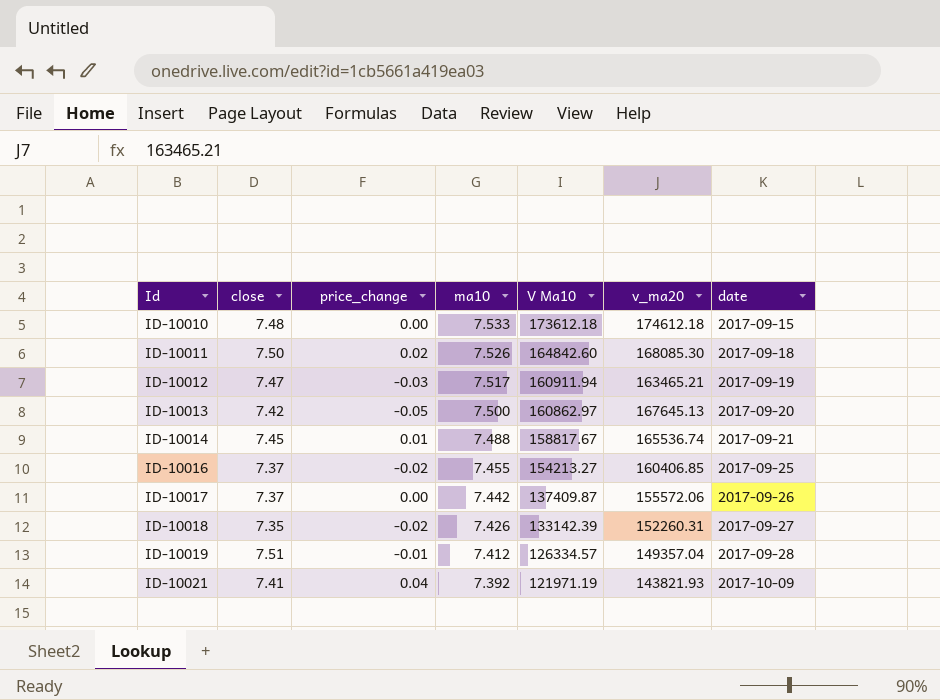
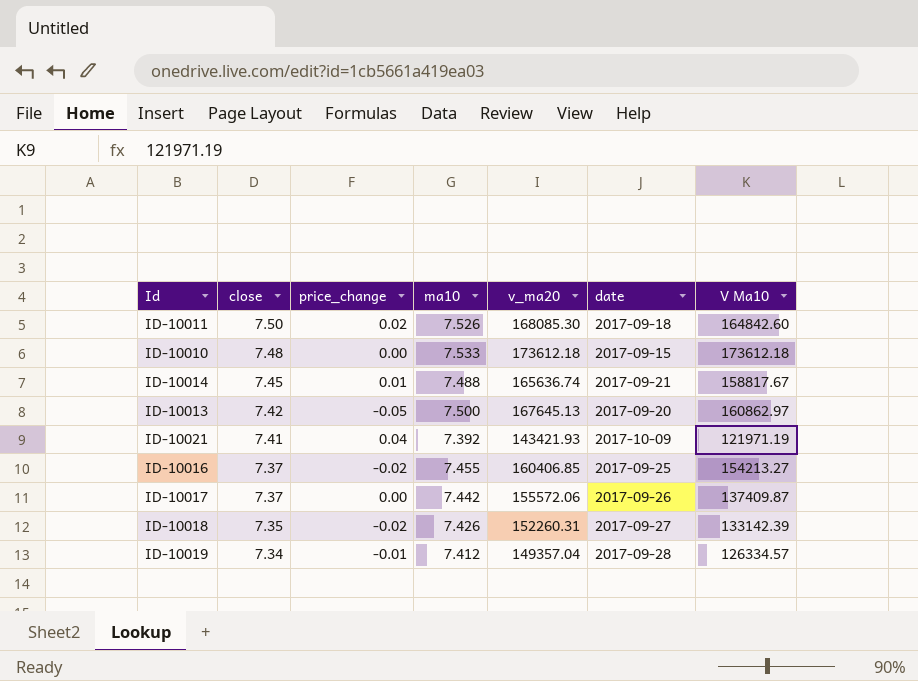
row order: Id ascending -> close descending
column V Ma10 | position: 5 -> 7
row ID-10012: 7.47 | -0.03 | 7.517 | 160911.94 | 163465.21 | 2017-09-19 -> none
ID-10010 | v_ma20: 174612.18 -> 173612.18
ID-10014 | v_ma20: 165536.74 -> 165636.74
ID-10021 | v_ma20: 143821.93 -> 143421.93
ID-10019 | close: 7.51 -> 7.34

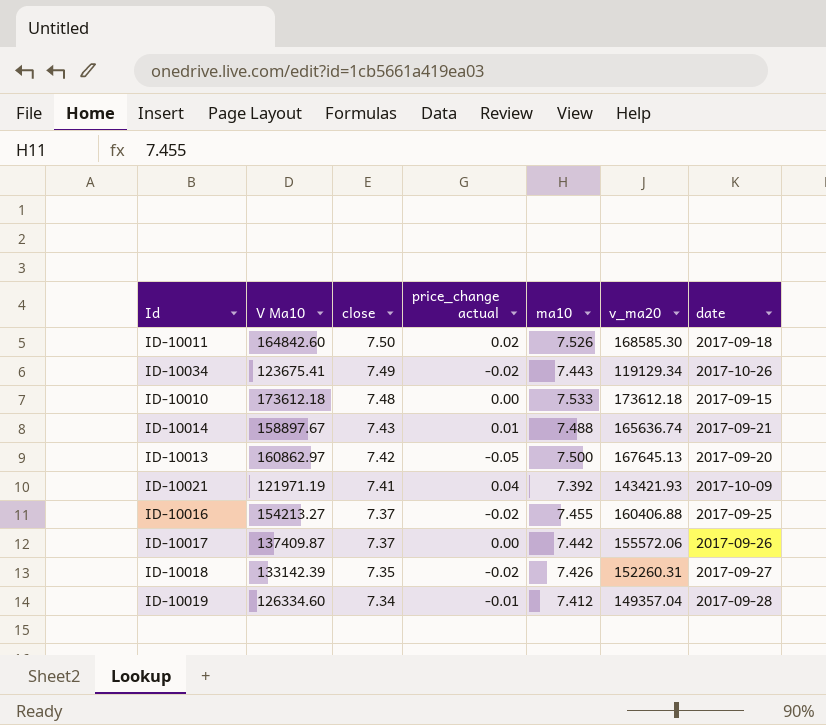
column V Ma10 | position: 7 -> 2
column name: price_change -> price_change actual
ID-10011 | v_ma20: 168085.30 -> 168585.30
row ID-10034: none -> 123675.41 | 7.49 | -0.02 | 7.443 | 119129.34 | 2017-10-26
ID-10014 | V Ma10: 158817.67 -> 158897.67
ID-10014 | close: 7.45 -> 7.43
ID-10016 | v_ma20: 160406.85 -> 160406.88
ID-10019 | V Ma10: 126334.57 -> 126334.60

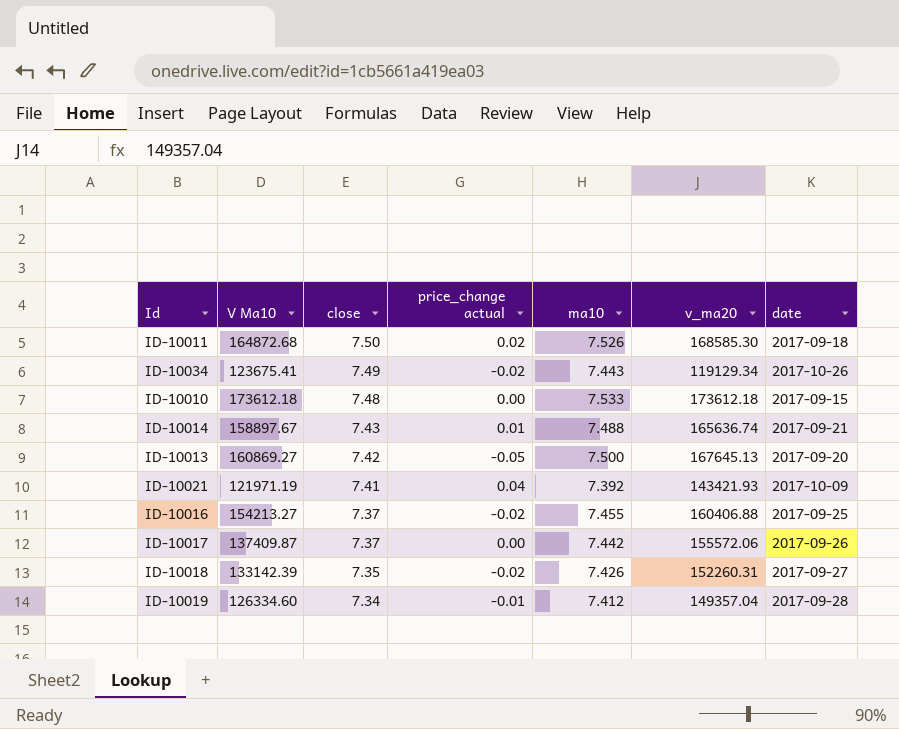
ID-10011 | V Ma10: 164842.60 -> 164872.68
ID-10013 | V Ma10: 160862.97 -> 160869.27

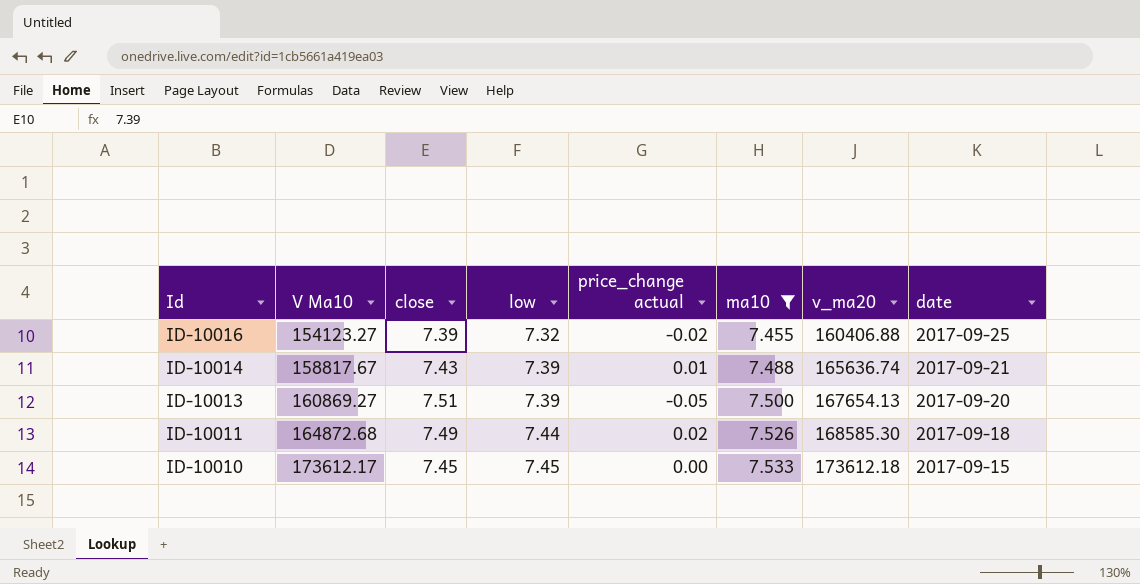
filter: none -> ma10 >= 7.455
row order: close descending -> Id descending
column low | position: none -> 4
ID-10016 | V Ma10: 154213.27 -> 154123.27
ID-10016 | close: 7.37 -> 7.39
ID-10014 | V Ma10: 158897.67 -> 158817.67
ID-10013 | close: 7.42 -> 7.51
ID-10013 | v_ma20: 167645.13 -> 167654.13
ID-10011 | close: 7.50 -> 7.49
ID-10010 | V Ma10: 173612.18 -> 173612.17
ID-10010 | close: 7.48 -> 7.45

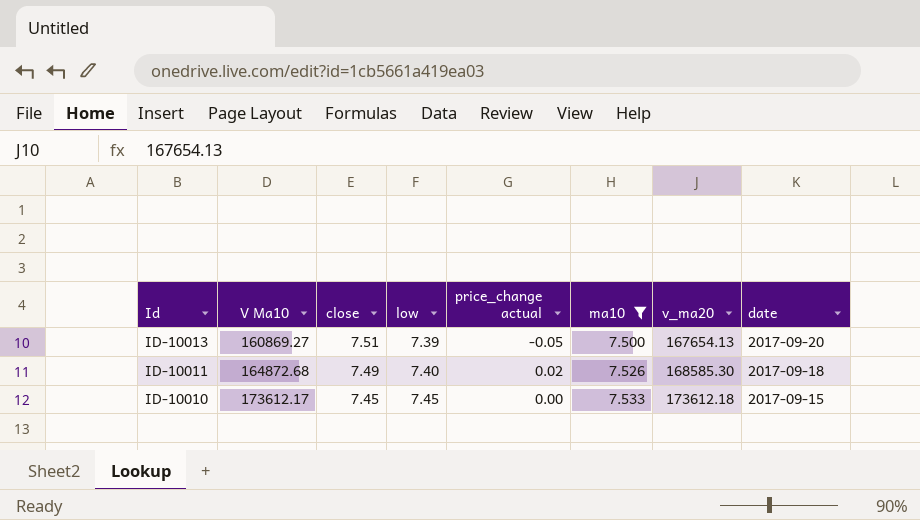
row ID-10016: 154123.27 | 7.39 | 7.32 | -0.02 | 7.455 | 160406.88 | 2017-09-25 -> none
row ID-10014: 158817.67 | 7.43 | 7.39 | 0.01 | 7.488 | 165636.74 | 2017-09-21 -> none
ID-10011 | low: 7.44 -> 7.40

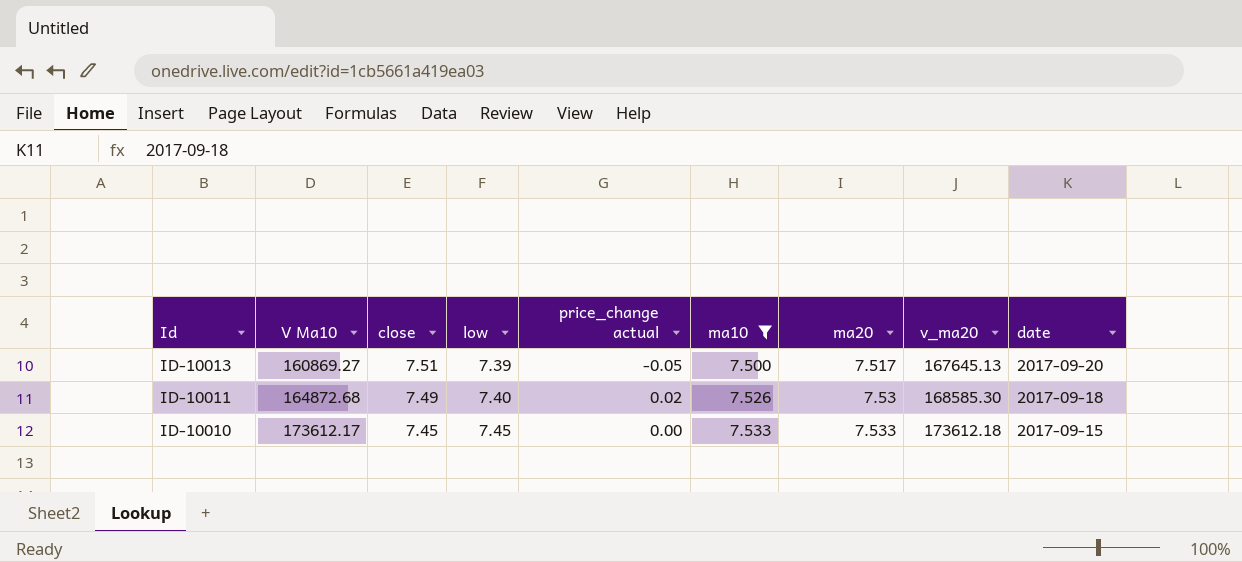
column ma20 | position: none -> 7
ID-10013 | v_ma20: 167654.13 -> 167645.13

